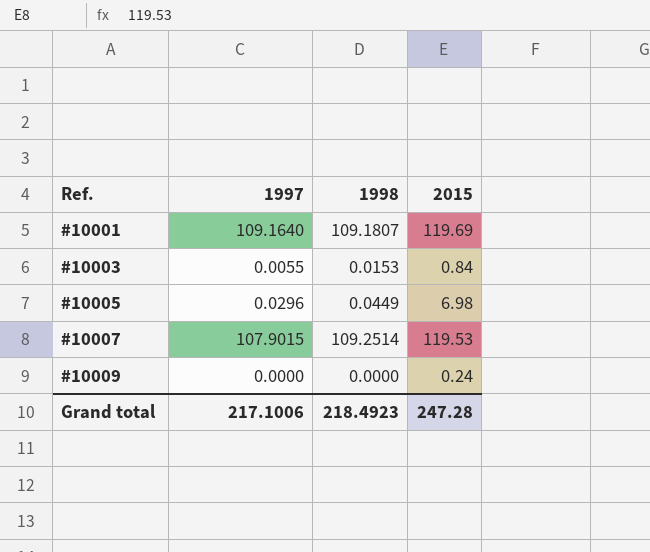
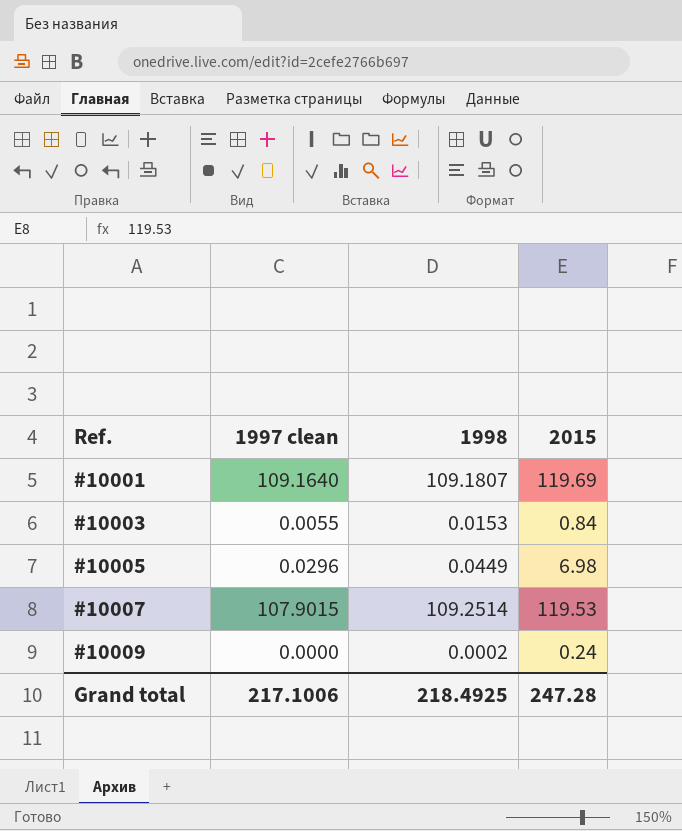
column name: 1997 -> 1997 clean
#10009 | 1998: 0.0000 -> 0.0002
Grand total | 1998: 218.4923 -> 218.4925

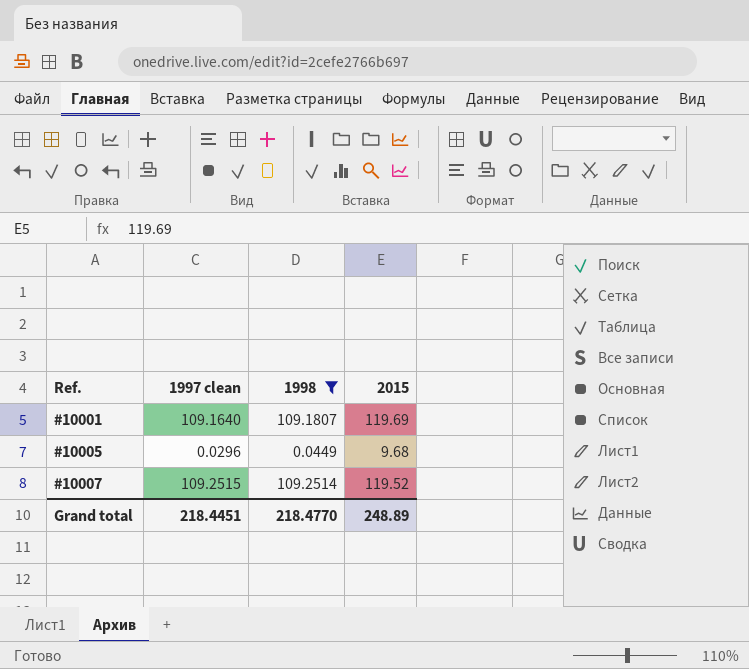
filter: none -> 1998 >= 0.0449
#10005 | 2015: 6.98 -> 9.68
#10007 | 1997 clean: 107.9015 -> 109.2515
#10007 | 2015: 119.53 -> 119.52
Grand total | 1997 clean: 217.1006 -> 218.4451
Grand total | 1998: 218.4925 -> 218.4770
Grand total | 2015: 247.28 -> 248.89

